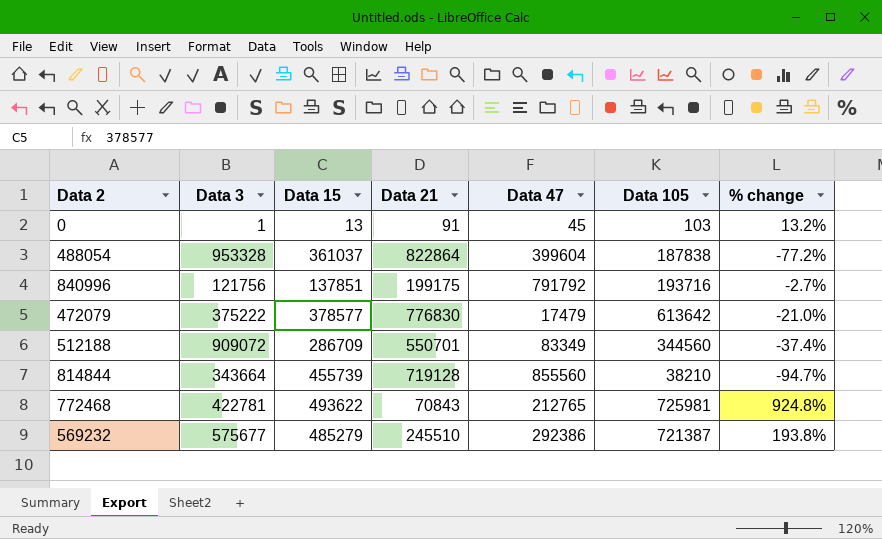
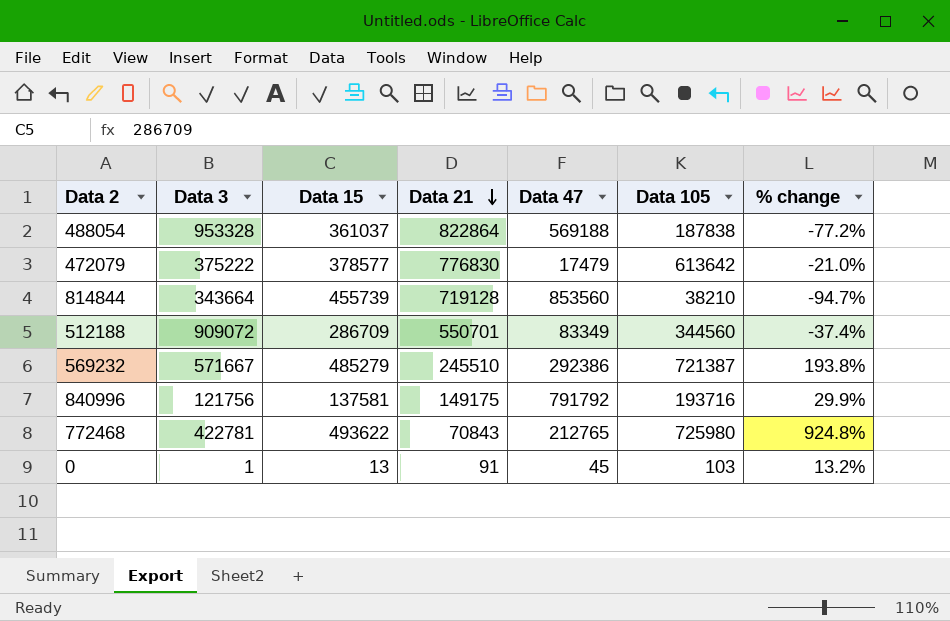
row order: none -> Data 21 descending
488054 | Data 47: 399604 -> 569188
814844 | Data 47: 855560 -> 853560
569232 | Data 3: 575677 -> 571667
840996 | Data 15: 137851 -> 137581
840996 | Data 21: 199175 -> 149175
840996 | % change: -2.7% -> 29.9%
772468 | Data 105: 725981 -> 725980

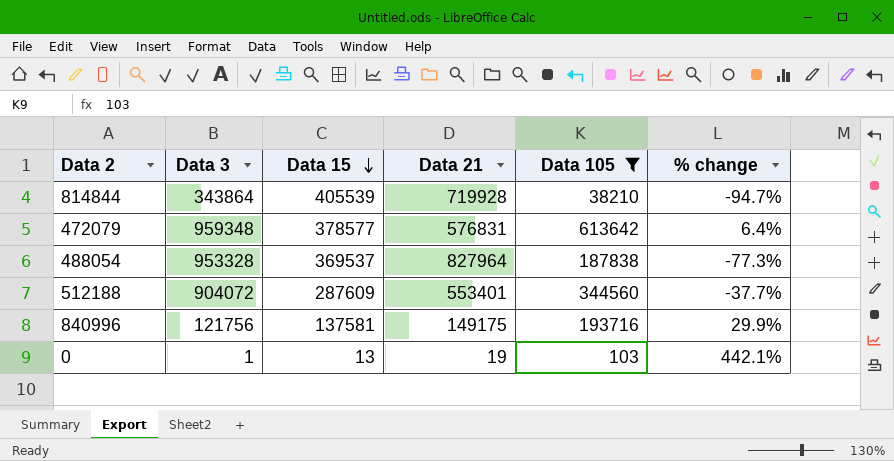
filter: none -> Data 105 <= 613642
row order: Data 21 descending -> Data 15 descending
column Data 47 | position: 5 -> none
814844 | Data 3: 343664 -> 343864
814844 | Data 15: 455739 -> 405539
814844 | Data 21: 719128 -> 719928
472079 | Data 3: 375222 -> 959348
472079 | Data 21: 776830 -> 576831
472079 | % change: -21.0% -> 6.4%
488054 | Data 15: 361037 -> 369537
488054 | Data 21: 822864 -> 827964
488054 | % change: -77.2% -> -77.3%
512188 | Data 3: 909072 -> 904072
512188 | Data 15: 286709 -> 287609
512188 | Data 21: 550701 -> 553401
512188 | % change: -37.4% -> -37.7%
0 | Data 21: 91 -> 19
0 | % change: 13.2% -> 442.1%

